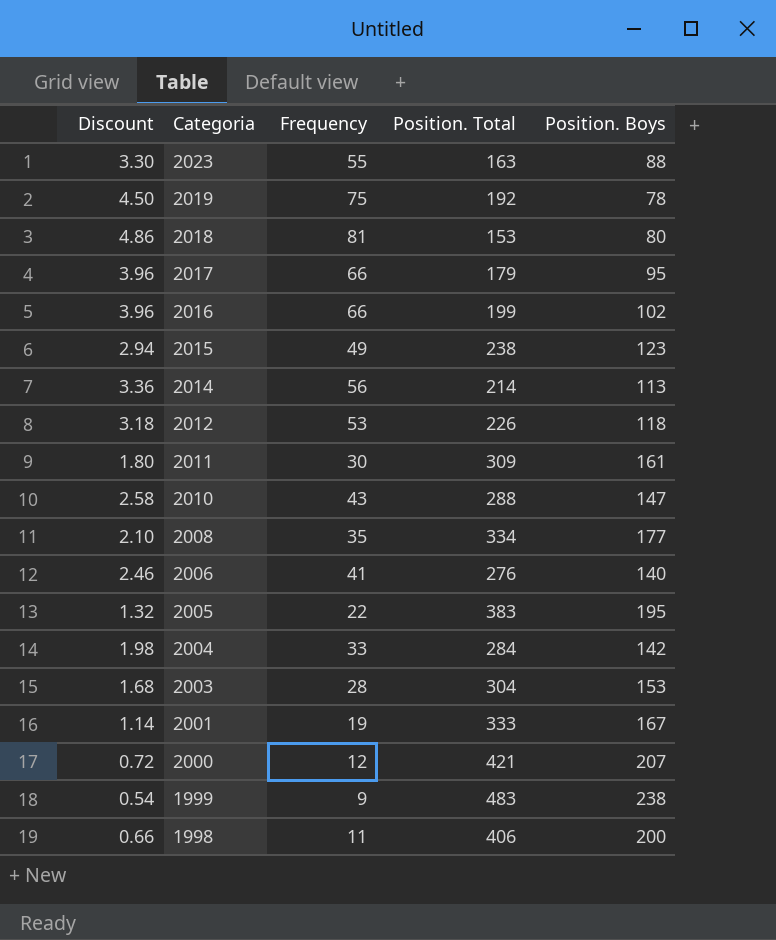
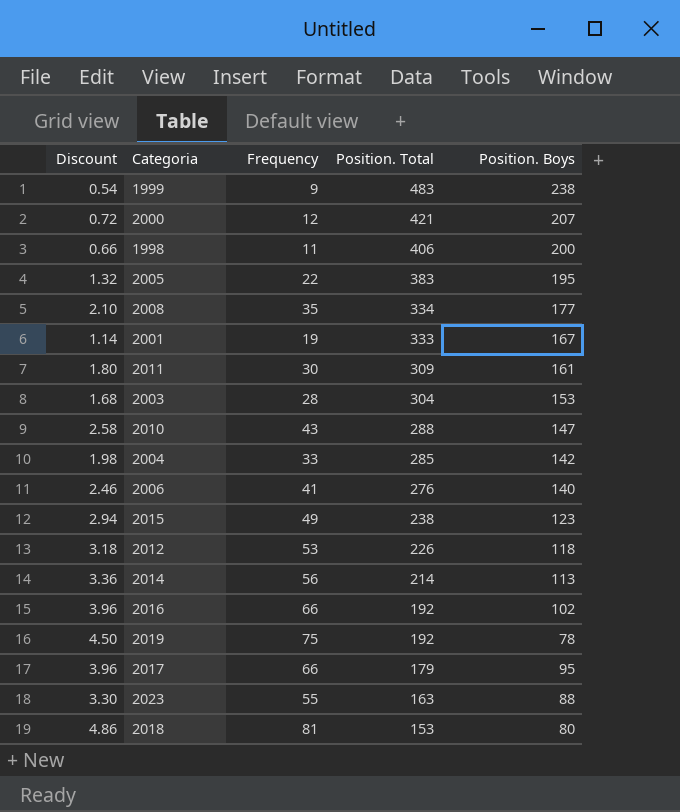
row order: Categoria descending -> Position. Total descending
2004 | Position. Total: 284 -> 285
2016 | Position. Total: 199 -> 192

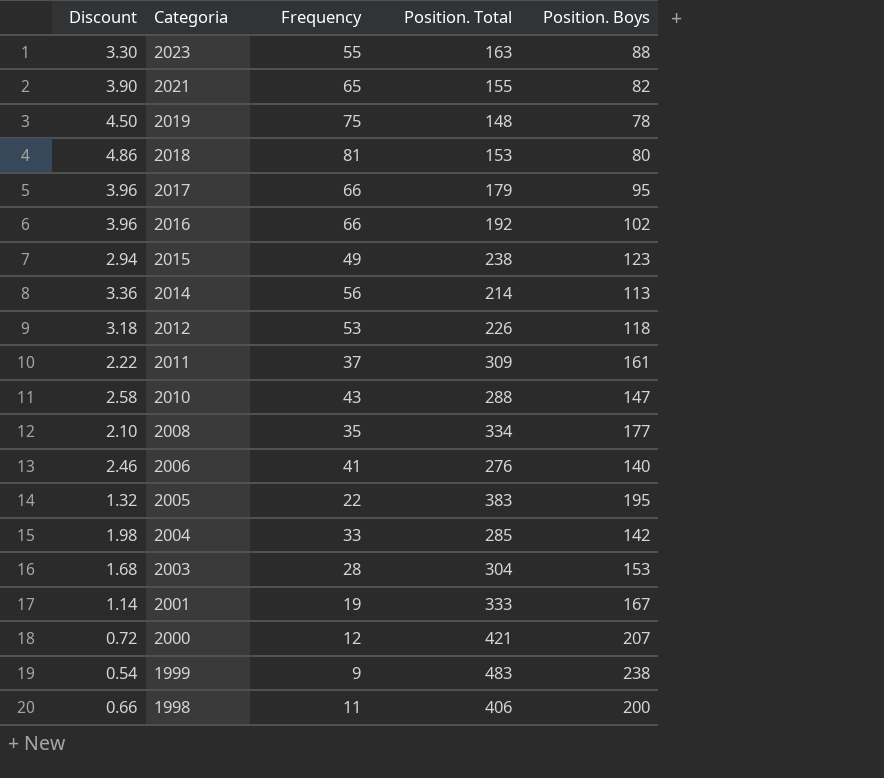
row order: Position. Total descending -> Categoria descending
row 2021: none -> 3.90 | 65 | 155 | 82
2019 | Position. Total: 192 -> 148
2011 | Discount: 1.80 -> 2.22
2011 | Frequency: 30 -> 37

